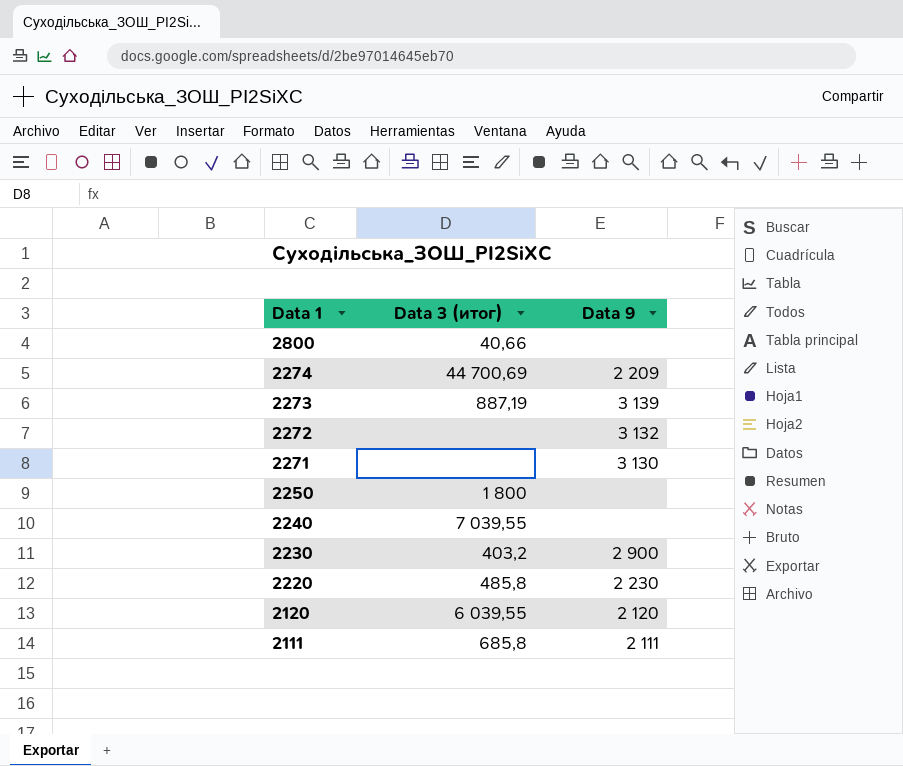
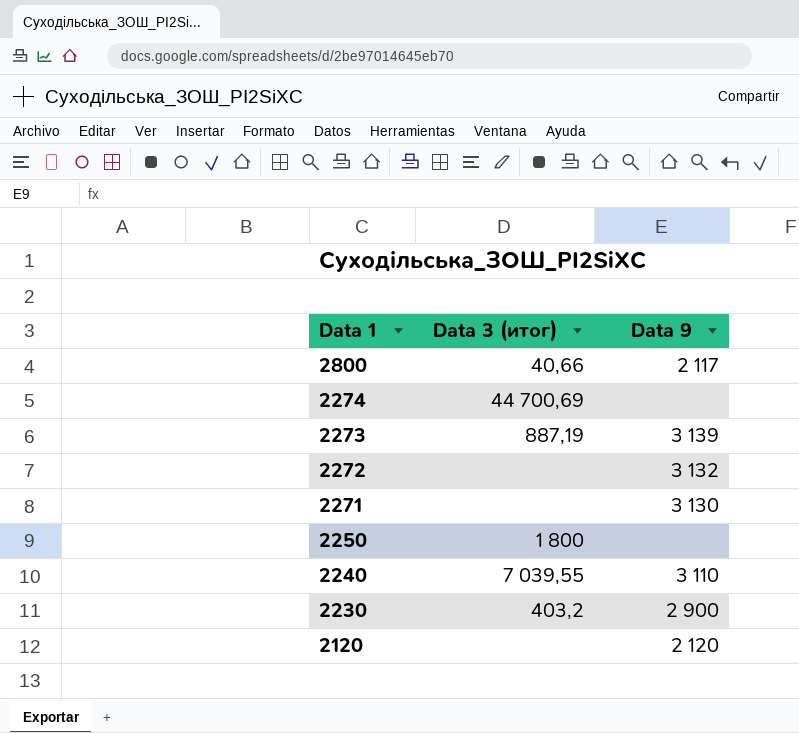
row 2220: 485,8 | 2 230 -> none
row 2111: 685,8 | 2 111 -> none
2800 | Data 9: none -> 2 117
2274 | Data 9: 2 209 -> none
2240 | Data 9: none -> 3 110
2120 | Data 3 (итог): 6 039,55 -> none

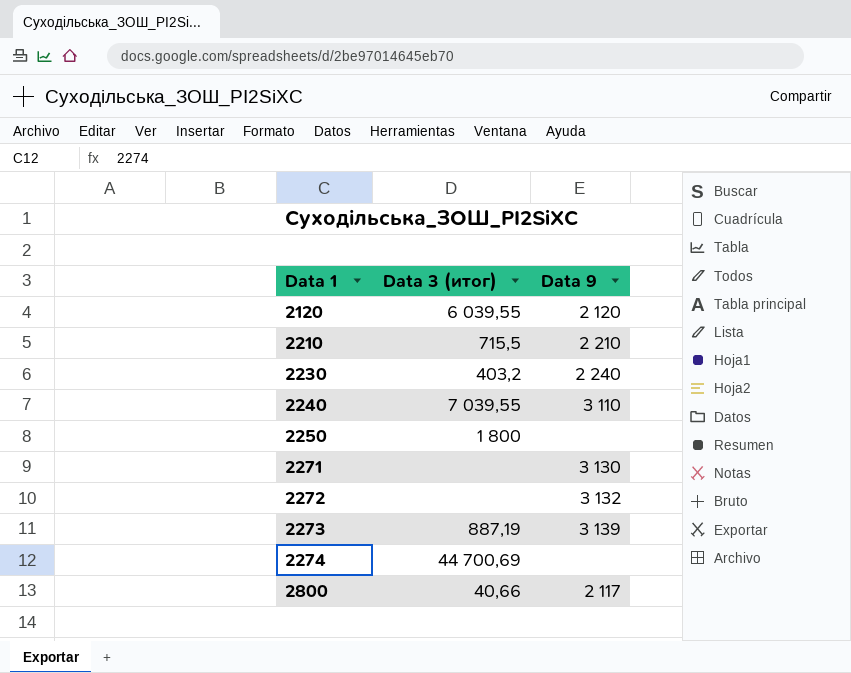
row order: Data 1 descending -> Data 1 ascending
2120 | Data 3 (итог): none -> 6 039,55
row 2210: none -> 715,5 | 2 210
2230 | Data 9: 2 900 -> 2 240

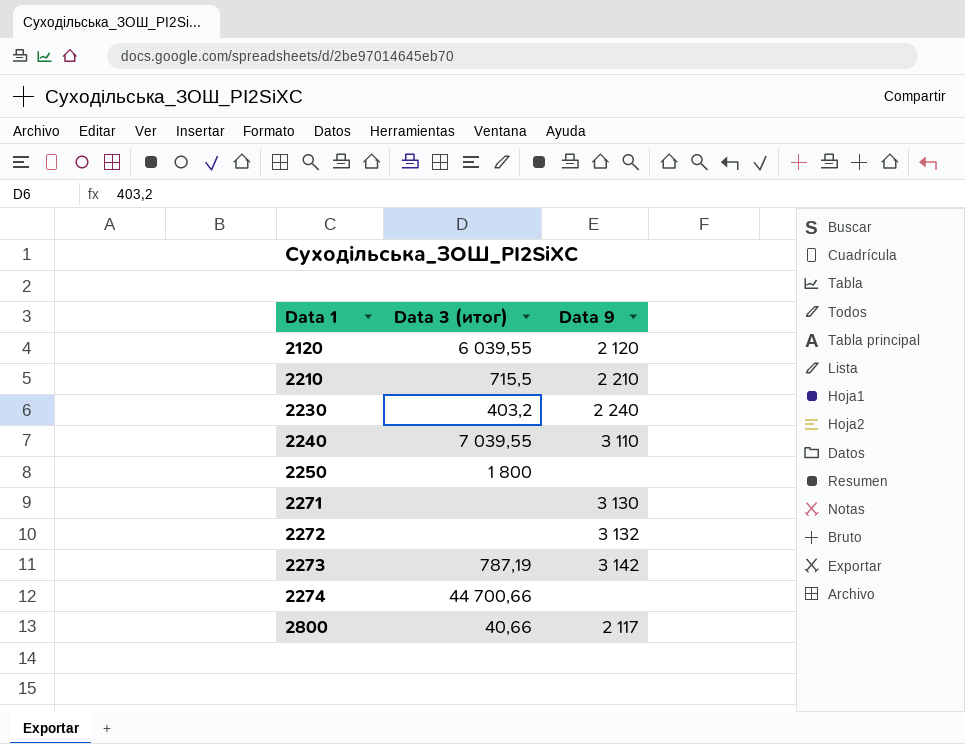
2273 | Data 3 (итог): 887,19 -> 787,19
2273 | Data 9: 3 139 -> 3 142
2274 | Data 3 (итог): 44 700,69 -> 44 700,66

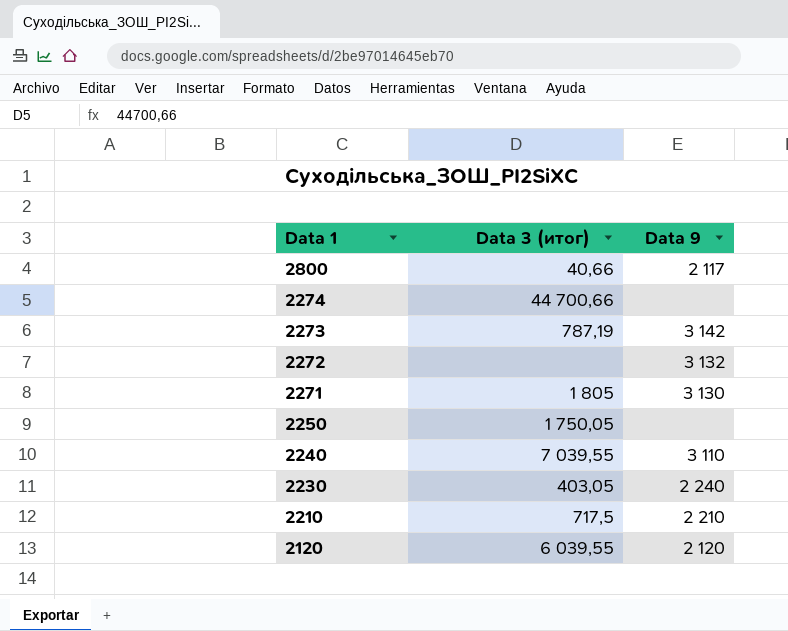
row order: Data 1 ascending -> Data 1 descending
2271 | Data 3 (итог): none -> 1 805
2250 | Data 3 (итог): 1 800 -> 1 750,05
2230 | Data 3 (итог): 403,2 -> 403,05
2210 | Data 3 (итог): 715,5 -> 717,5

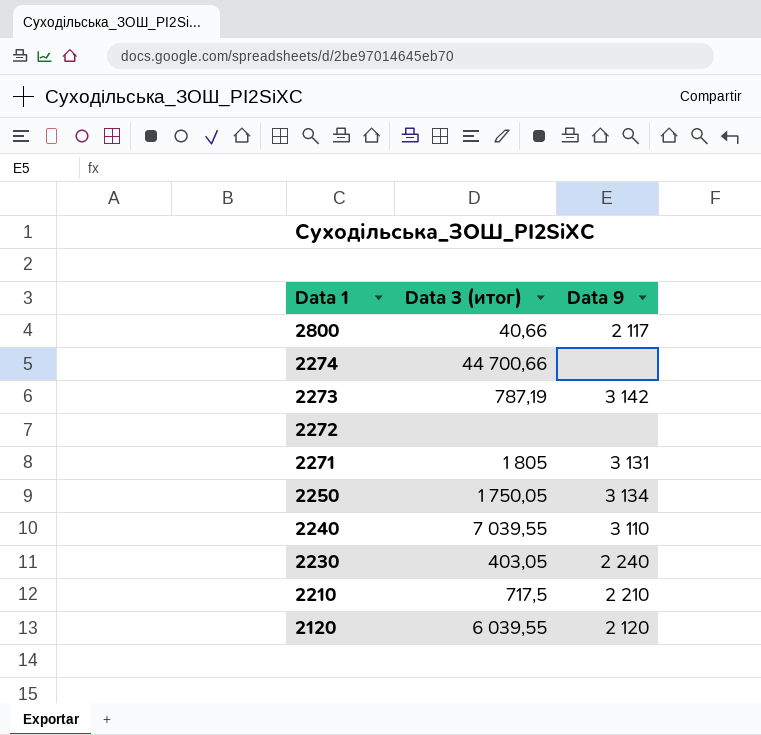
2272 | Data 9: 3 132 -> none
2271 | Data 9: 3 130 -> 3 131
2250 | Data 9: none -> 3 134

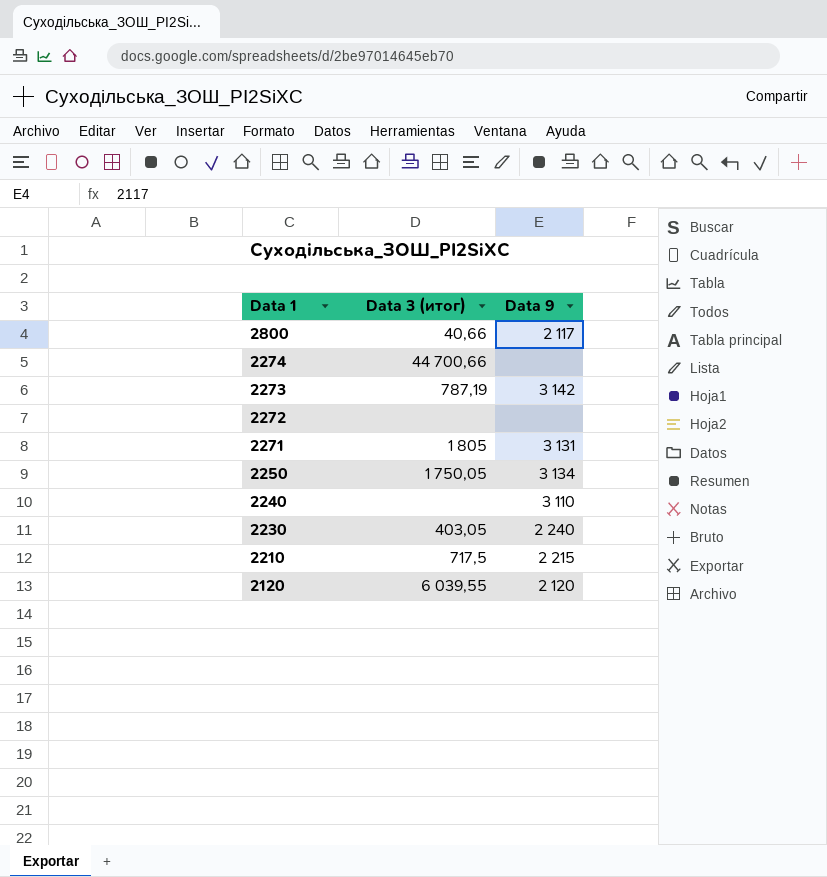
2240 | Data 3 (итог): 7 039,55 -> none
2210 | Data 9: 2 210 -> 2 215

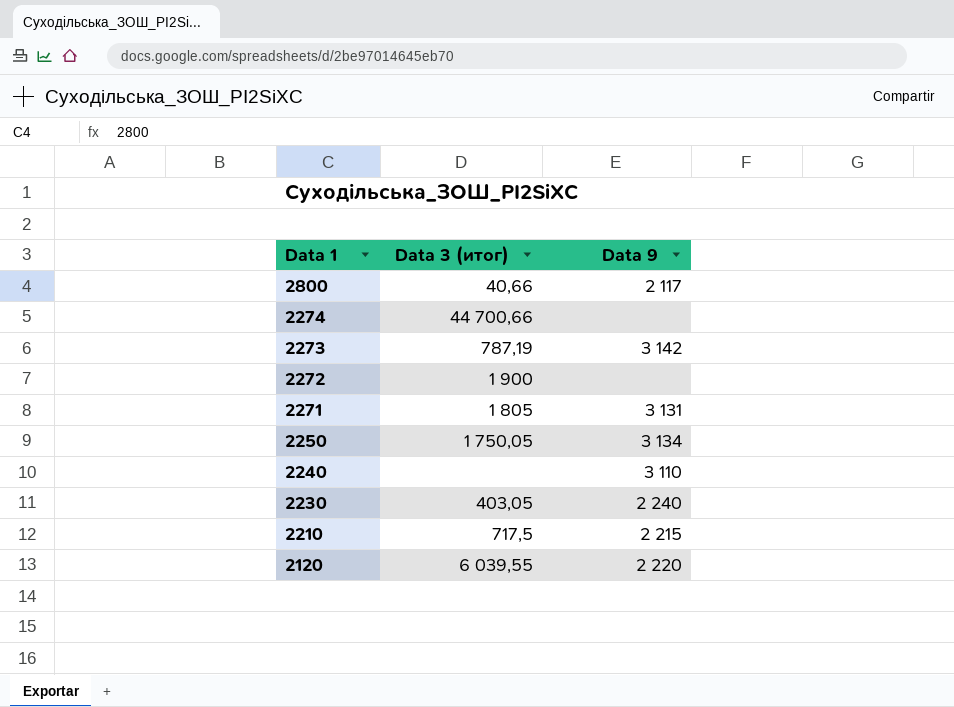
2272 | Data 3 (итог): none -> 1 900
2120 | Data 9: 2 120 -> 2 220

